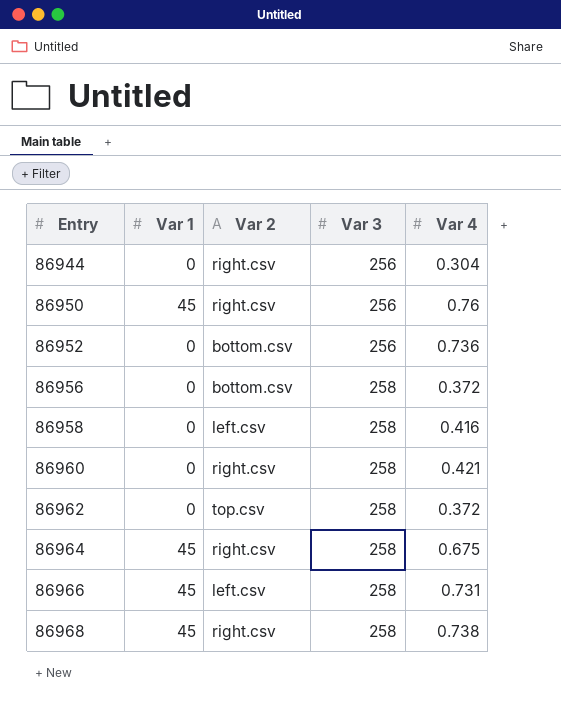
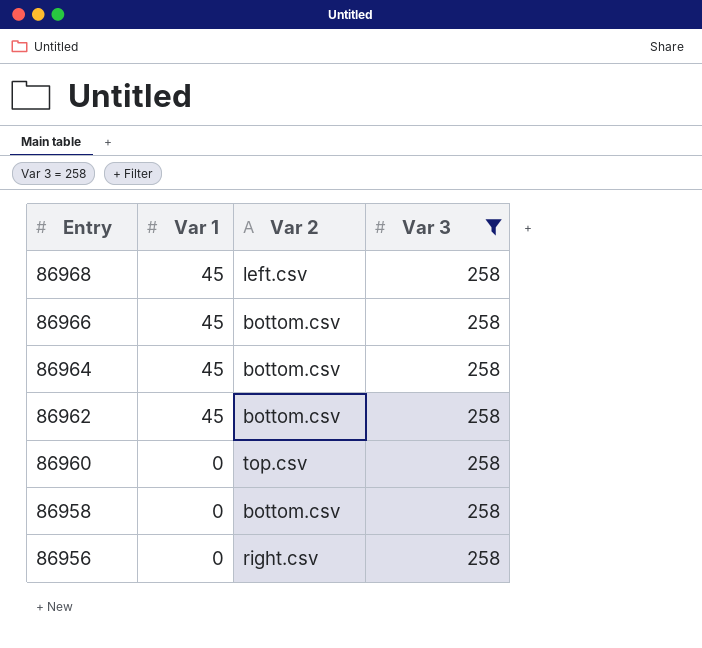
filter: none -> Var 3 = 258
row order: Entry ascending -> Entry descending
column Var 4 | position: 5 -> none
86968 | Var 2: right.csv -> left.csv
86966 | Var 2: left.csv -> bottom.csv
86964 | Var 2: right.csv -> bottom.csv
86962 | Var 1: 0 -> 45
86962 | Var 2: top.csv -> bottom.csv
86960 | Var 2: right.csv -> top.csv
86958 | Var 2: left.csv -> bottom.csv
86956 | Var 2: bottom.csv -> right.csv

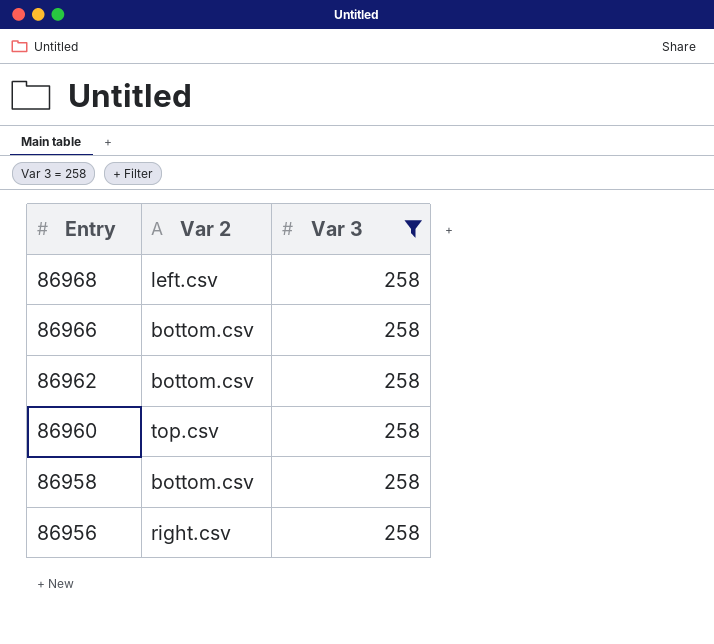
column Var 1 | position: 2 -> none
row 86964: 45 | bottom.csv | 258 -> none

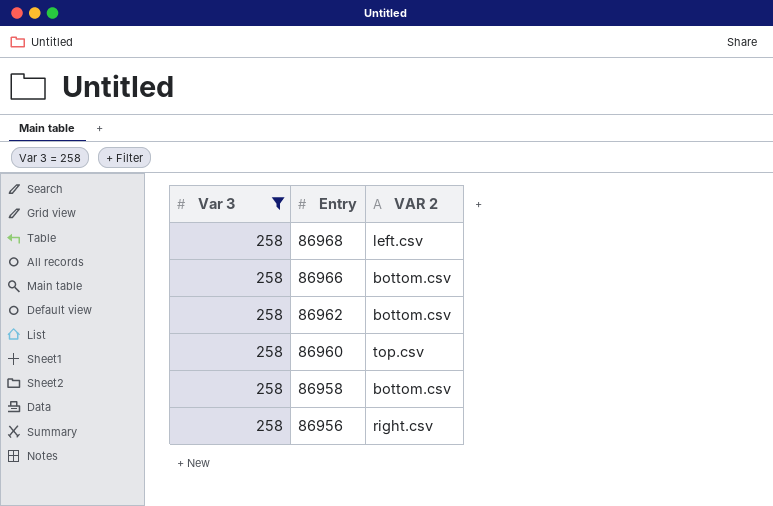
column Var 3 | position: 3 -> 1
column name: Var 2 -> VAR 2

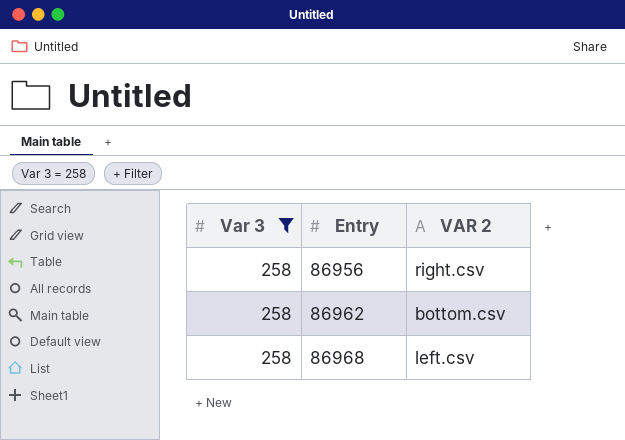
row order: Entry descending -> Entry ascending
row 86966: 258 | bottom.csv -> none
row 86960: 258 | top.csv -> none
row 86958: 258 | bottom.csv -> none

